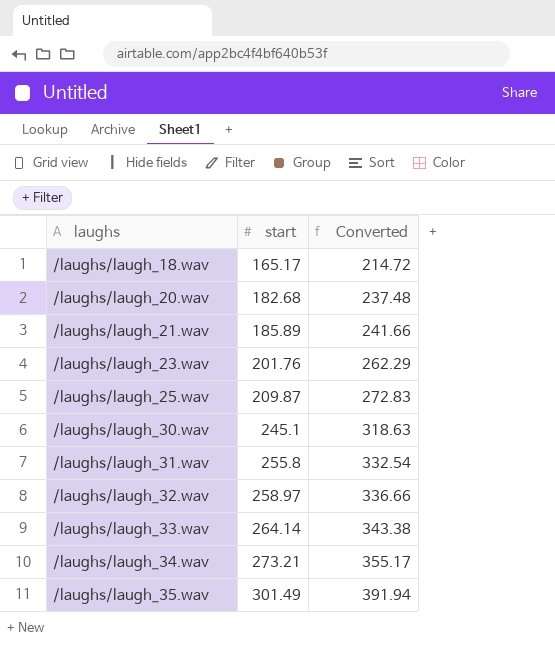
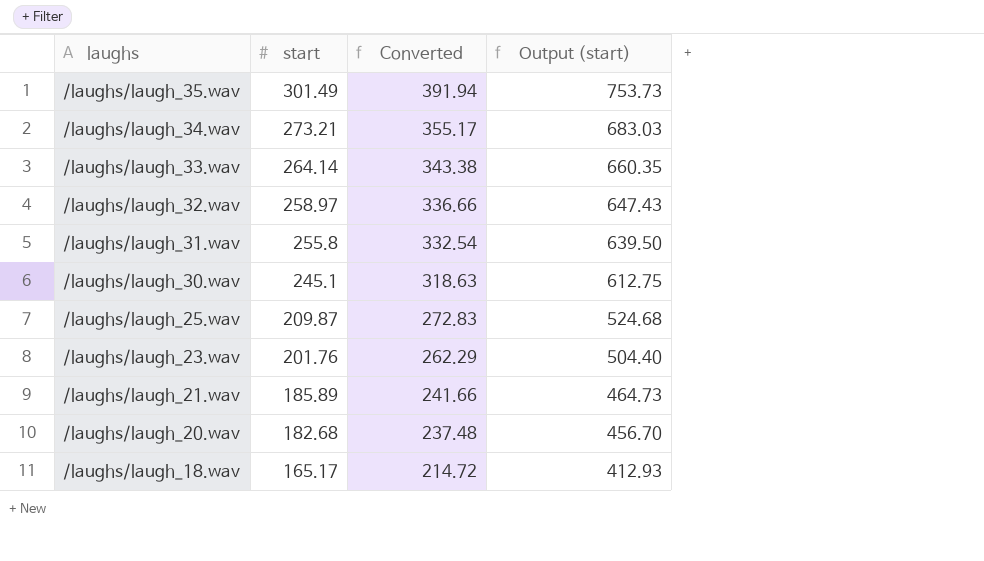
row order: laughs ascending -> laughs descending
column Output (start) | formula: none -> [start] * 2.5

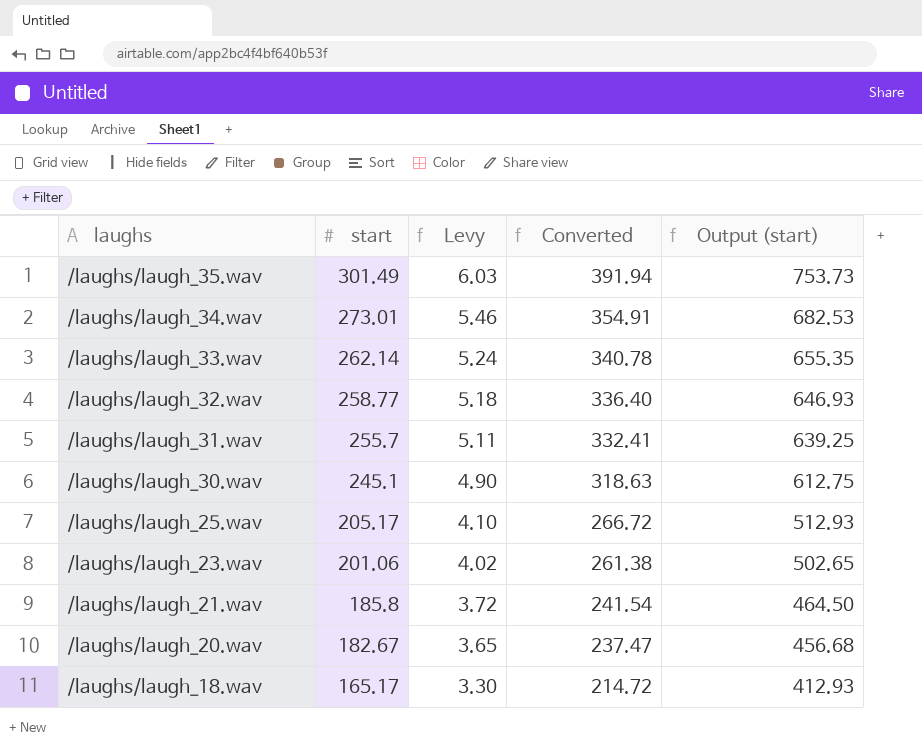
column Levy | formula: none -> [start] * 0.02
/laughs/laugh_34.wav | start: 273.21 -> 273.01
/laughs/laugh_34.wav | Converted: 355.17 -> 354.91
/laughs/laugh_34.wav | Output (start): 683.03 -> 682.53
/laughs/laugh_33.wav | start: 264.14 -> 262.14
/laughs/laugh_33.wav | Converted: 343.38 -> 340.78
/laughs/laugh_33.wav | Output (start): 660.35 -> 655.35
/laughs/laugh_32.wav | start: 258.97 -> 258.77
/laughs/laugh_32.wav | Converted: 336.66 -> 336.40
/laughs/laugh_32.wav | Output (start): 647.43 -> 646.93
/laughs/laugh_31.wav | start: 255.8 -> 255.7
/laughs/laugh_31.wav | Converted: 332.54 -> 332.41
/laughs/laugh_31.wav | Output (start): 639.50 -> 639.25
/laughs/laugh_25.wav | start: 209.87 -> 205.17
/laughs/laugh_25.wav | Converted: 272.83 -> 266.72
/laughs/laugh_25.wav | Output (start): 524.68 -> 512.93
/laughs/laugh_23.wav | start: 201.76 -> 201.06
/laughs/laugh_23.wav | Converted: 262.29 -> 261.38
/laughs/laugh_23.wav | Output (start): 504.40 -> 502.65
/laughs/laugh_21.wav | start: 185.89 -> 185.8
/laughs/laugh_21.wav | Converted: 241.66 -> 241.54
/laughs/laugh_21.wav | Output (start): 464.73 -> 464.50
/laughs/laugh_20.wav | start: 182.68 -> 182.67
/laughs/laugh_20.wav | Converted: 237.48 -> 237.47
/laughs/laugh_20.wav | Output (start): 456.70 -> 456.68

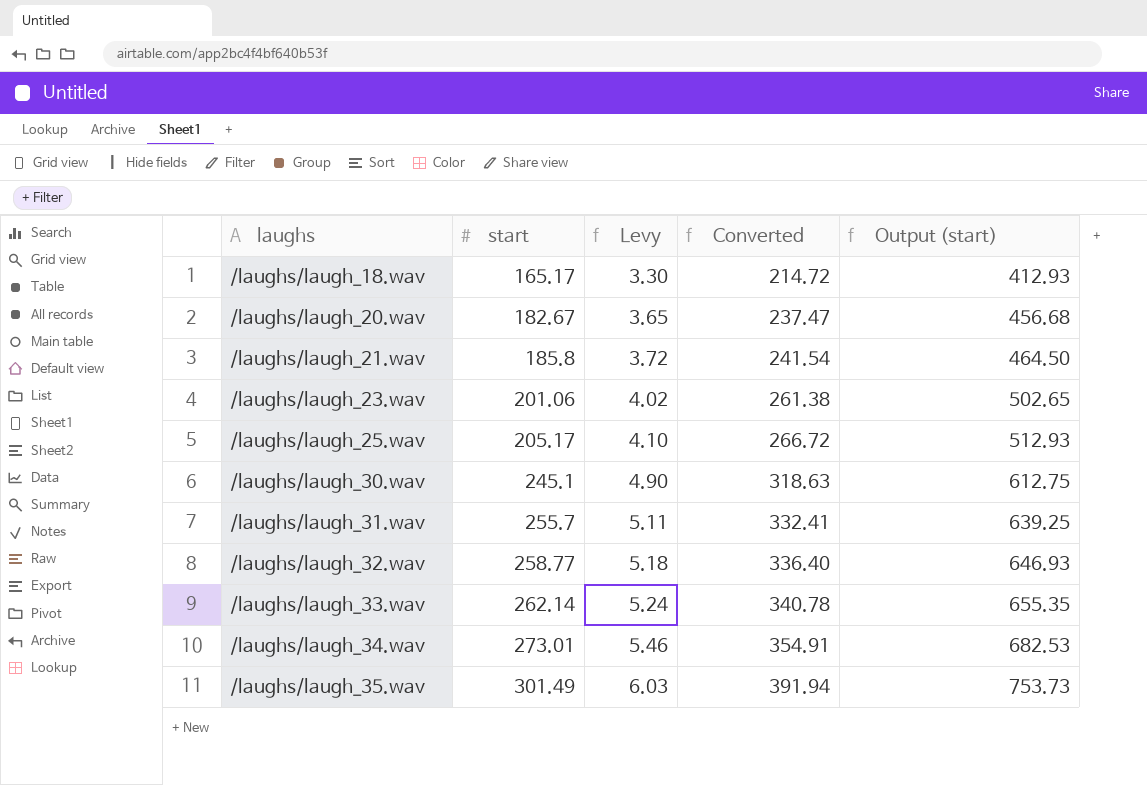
row order: laughs descending -> laughs ascending

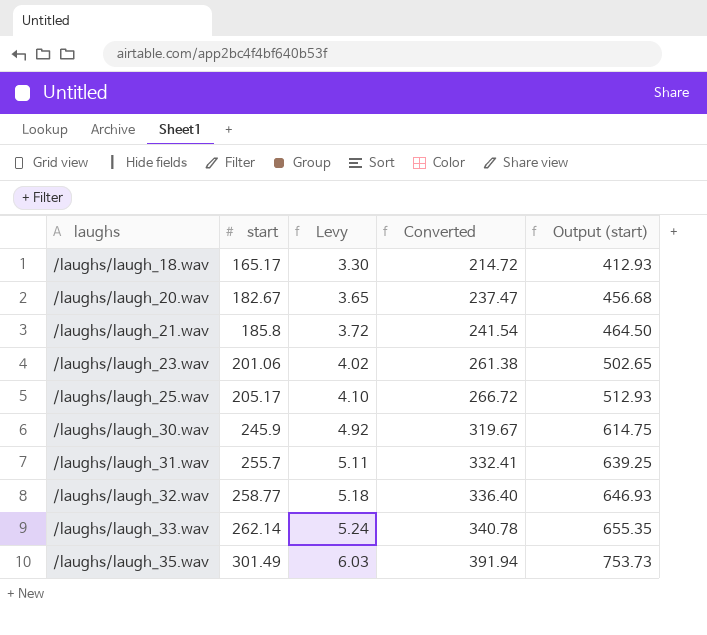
row /laughs/laugh_34.wav: 273.01 | 5.46 | 354.91 | 682.53 -> none
/laughs/laugh_30.wav | start: 245.1 -> 245.9
/laughs/laugh_30.wav | Levy: 4.90 -> 4.92
/laughs/laugh_30.wav | Converted: 318.63 -> 319.67
/laughs/laugh_30.wav | Output (start): 612.75 -> 614.75

